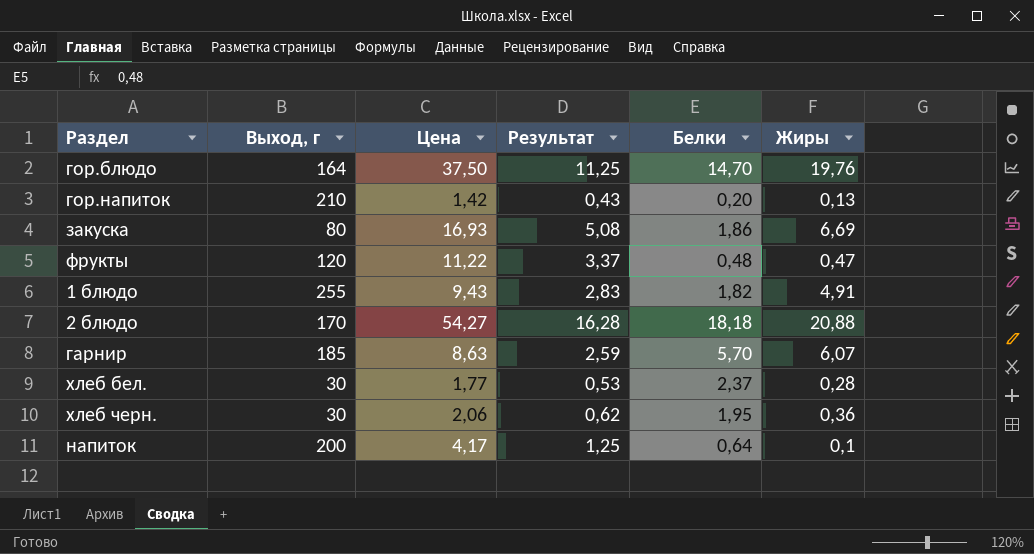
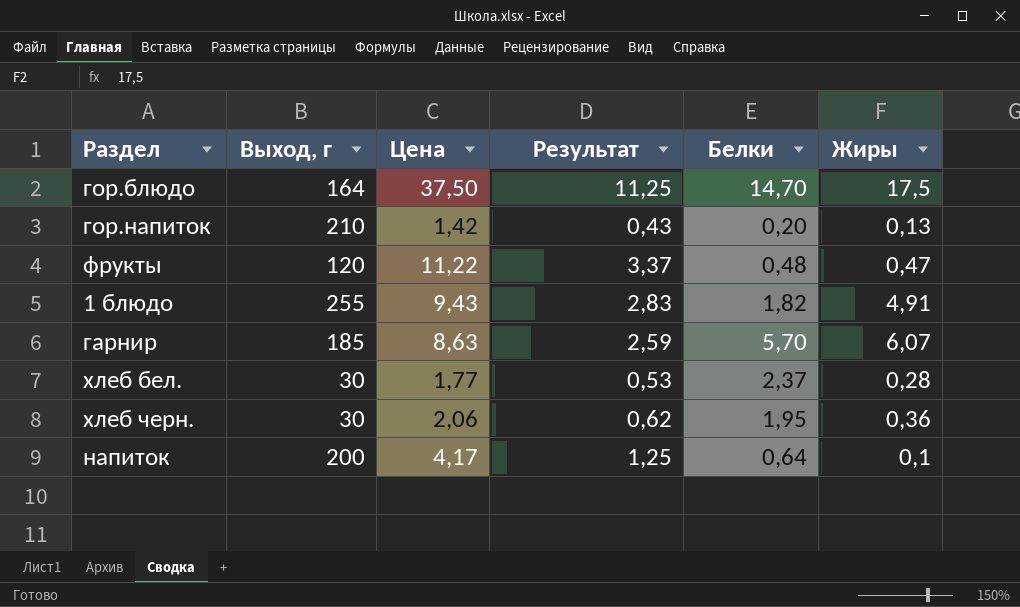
row закуска: 80 | 16,93 | 5,08 | 1,86 | 6,69 -> none
row 2 блюдо: 170 | 54,27 | 16,28 | 18,18 | 20,88 -> none
гор.блюдо | Жиры: 19,76 -> 17,5

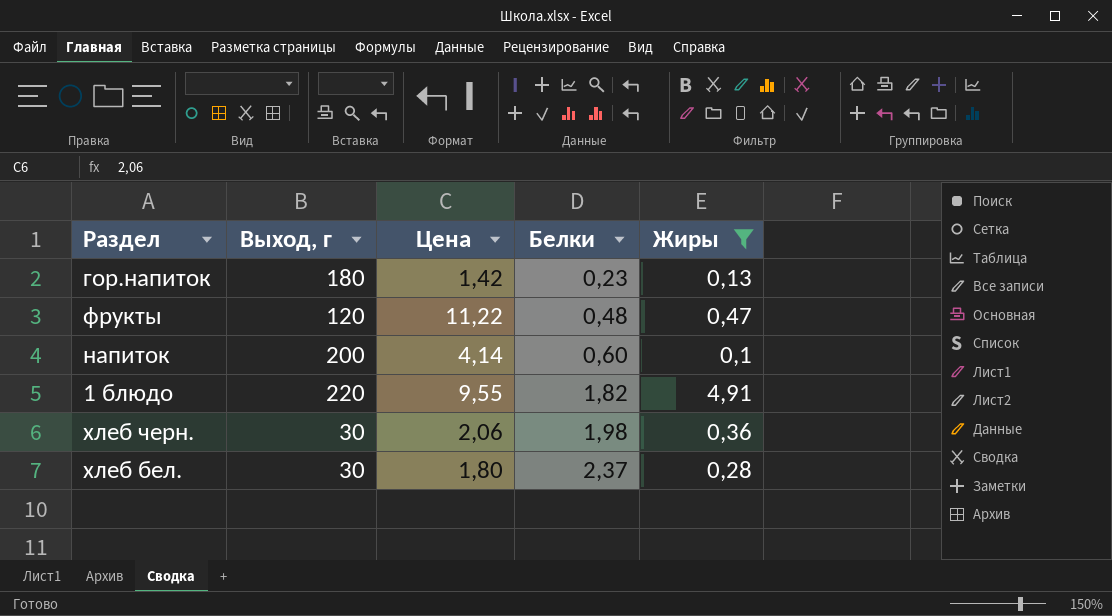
filter: none -> Жиры <= 4,91
row order: none -> Белки ascending
column Результат | formula: [Цена] * 0,3 -> none
гор.напиток | Выход, г: 210 -> 180
гор.напиток | Белки: 0,20 -> 0,23
напиток | Цена: 4,17 -> 4,14
напиток | Белки: 0,64 -> 0,60
1 блюдо | Выход, г: 255 -> 220
1 блюдо | Цена: 9,43 -> 9,55
хлеб черн. | Белки: 1,95 -> 1,98
хлеб бел. | Цена: 1,77 -> 1,80

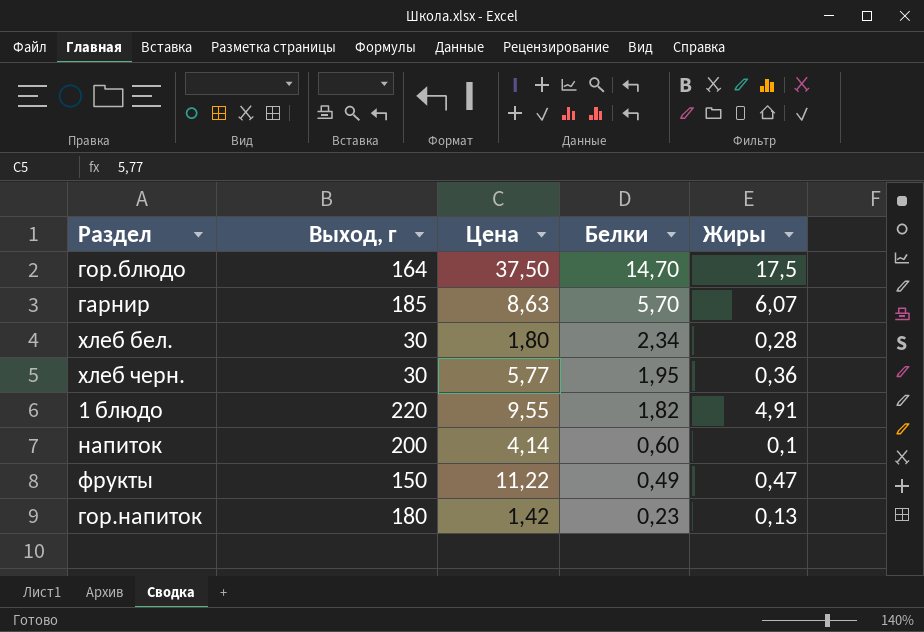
filter: Жиры <= 4,91 -> none
row order: Белки ascending -> Белки descending
хлеб бел. | Белки: 2,37 -> 2,34
хлеб черн. | Цена: 2,06 -> 5,77
хлеб черн. | Белки: 1,98 -> 1,95
фрукты | Выход, г: 120 -> 150
фрукты | Белки: 0,48 -> 0,49

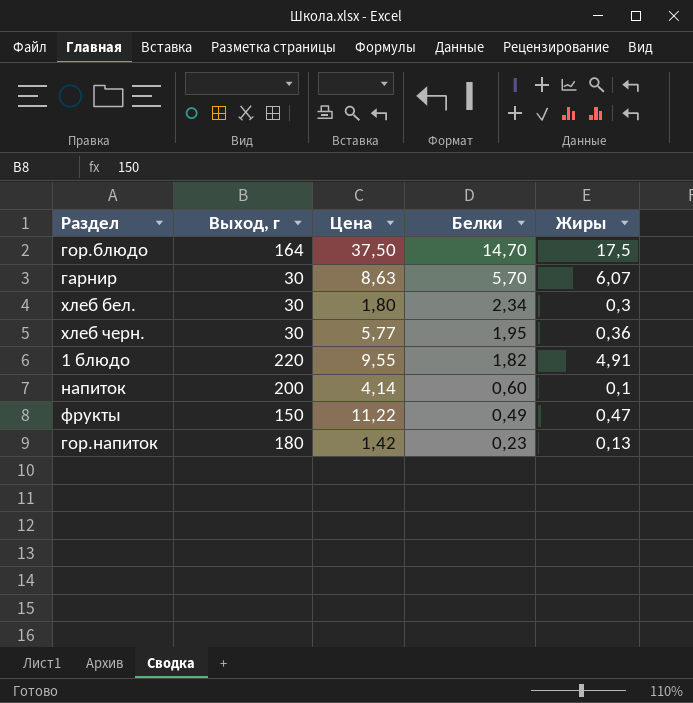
гарнир | Выход, г: 185 -> 30
хлеб бел. | Жиры: 0,28 -> 0,3

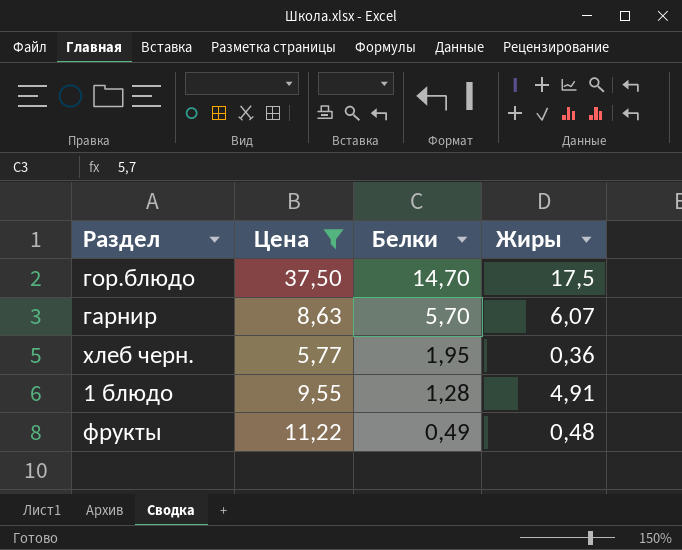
filter: none -> Цена >= 5,77
column Выход, г | position: 2 -> none
1 блюдо | Белки: 1,82 -> 1,28
фрукты | Жиры: 0,47 -> 0,48

